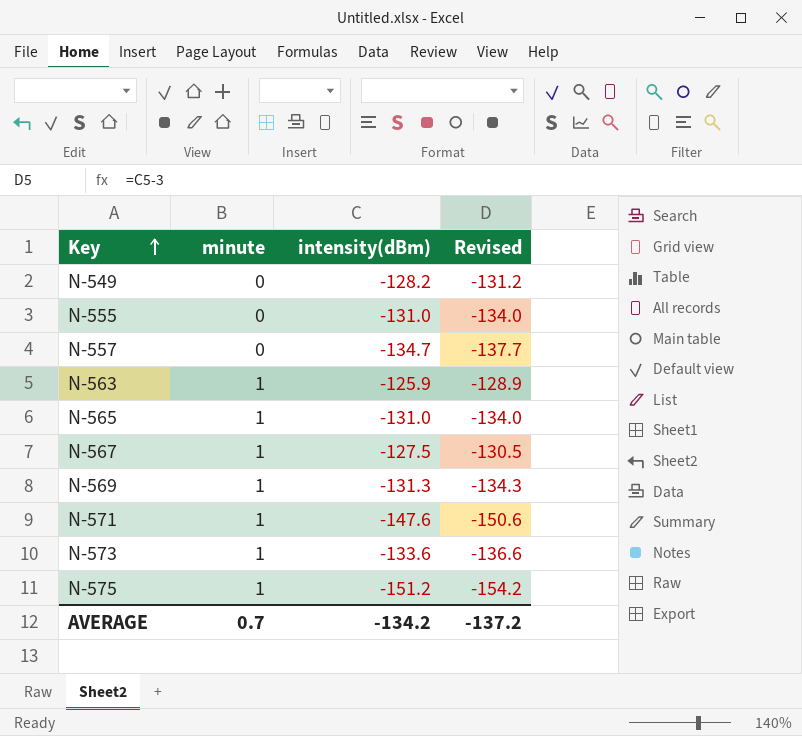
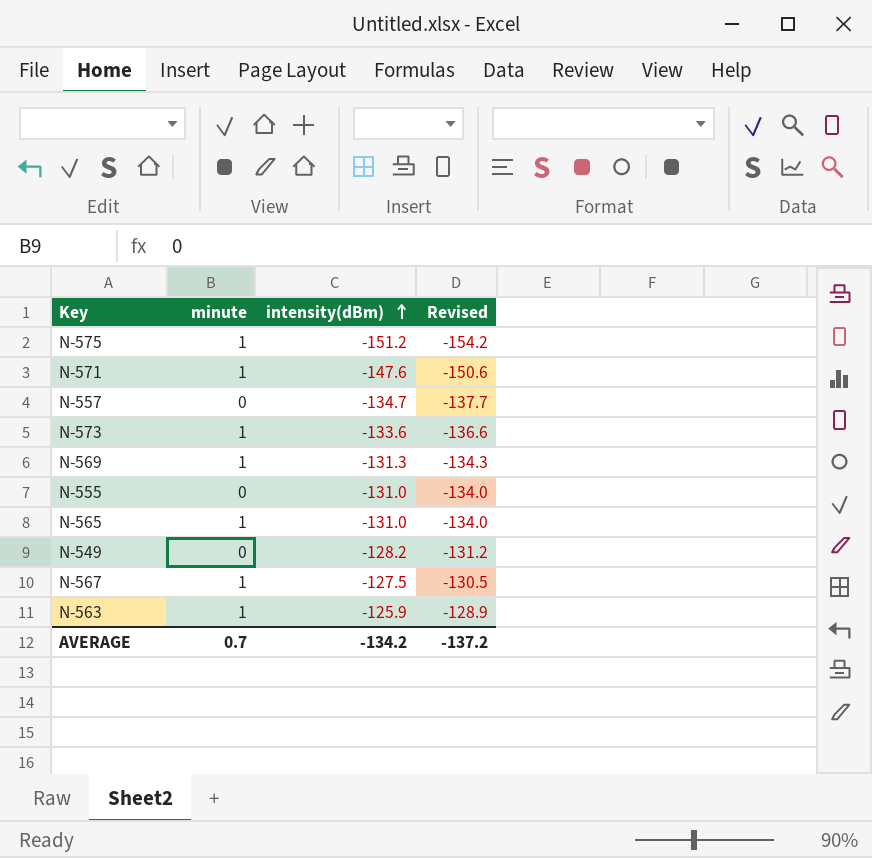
row order: Key ascending -> intensity(dBm) ascending

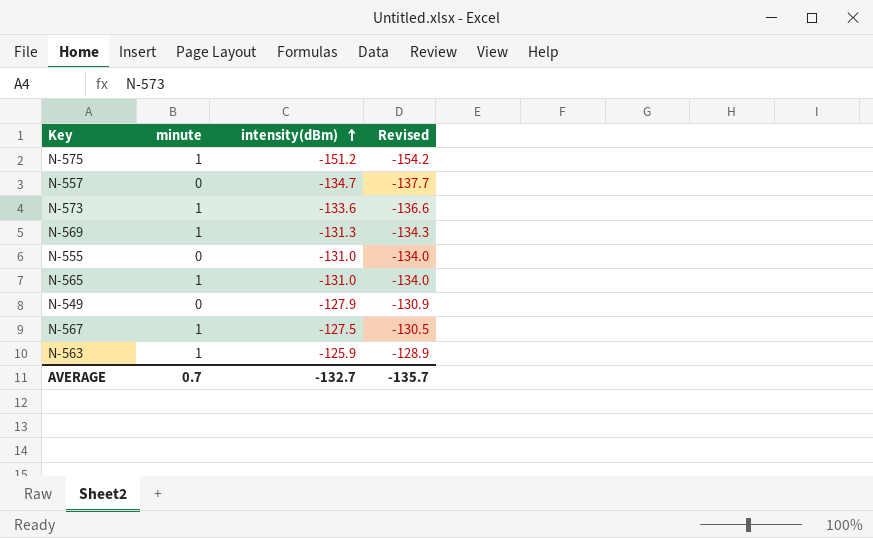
row N-571: 1 | -147.6 | -150.6 -> none
N-549 | intensity(dBm): -128.2 -> -127.9
N-549 | Revised: -131.2 -> -130.9
AVERAGE | intensity(dBm): -134.2 -> -132.7
AVERAGE | Revised: -137.2 -> -135.7

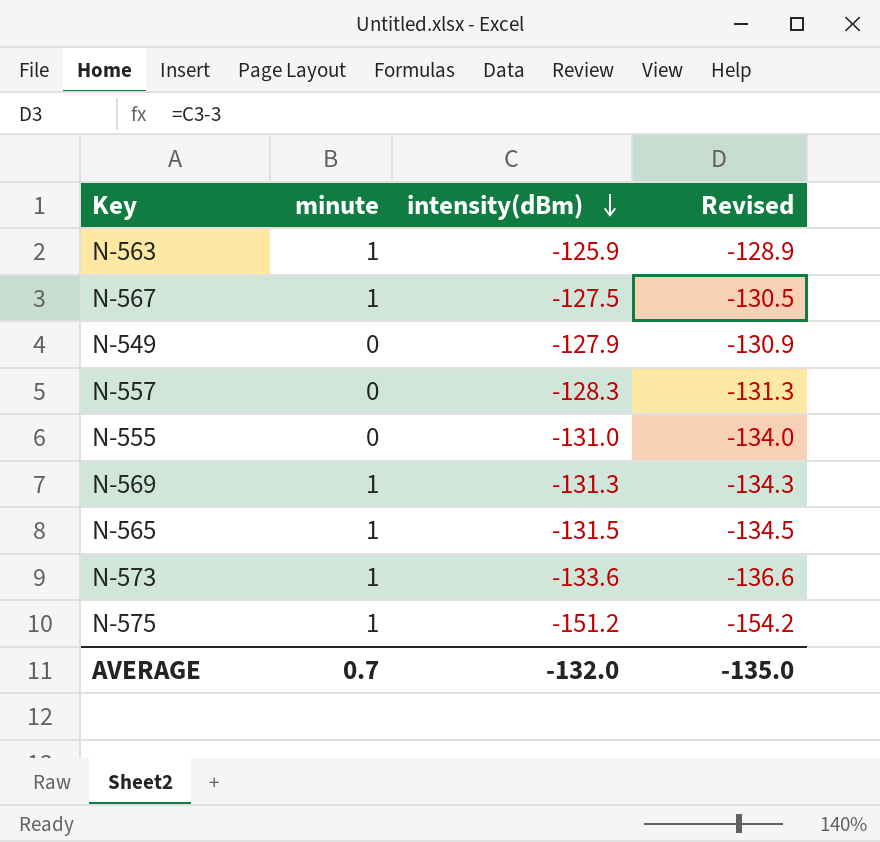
row order: intensity(dBm) ascending -> intensity(dBm) descending
N-557 | intensity(dBm): -134.7 -> -128.3
N-557 | Revised: -137.7 -> -131.3
N-565 | intensity(dBm): -131.0 -> -131.5
N-565 | Revised: -134.0 -> -134.5
AVERAGE | intensity(dBm): -132.7 -> -132.0
AVERAGE | Revised: -135.7 -> -135.0

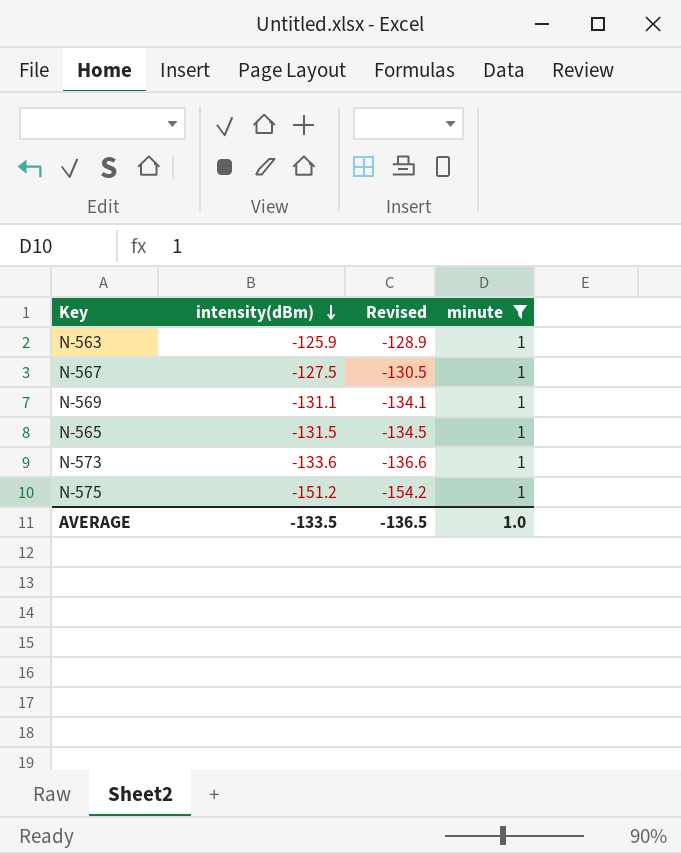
filter: none -> minute = 1
column minute | position: 2 -> 4
N-569 | intensity(dBm): -131.3 -> -131.1
N-569 | Revised: -134.3 -> -134.1
AVERAGE | intensity(dBm): -132.0 -> -133.5
AVERAGE | Revised: -135.0 -> -136.5
AVERAGE | minute: 0.7 -> 1.0

